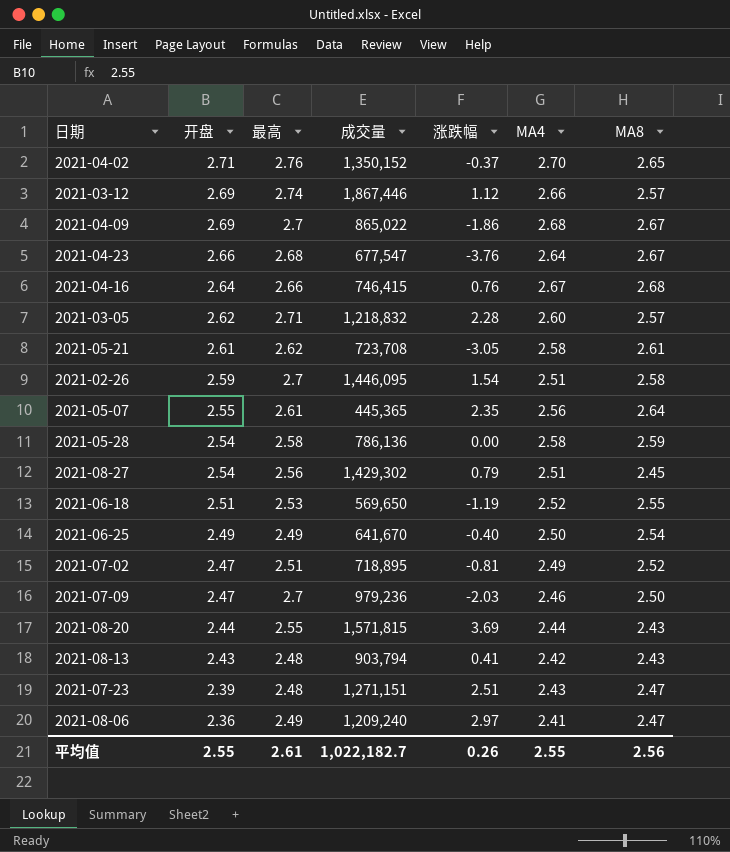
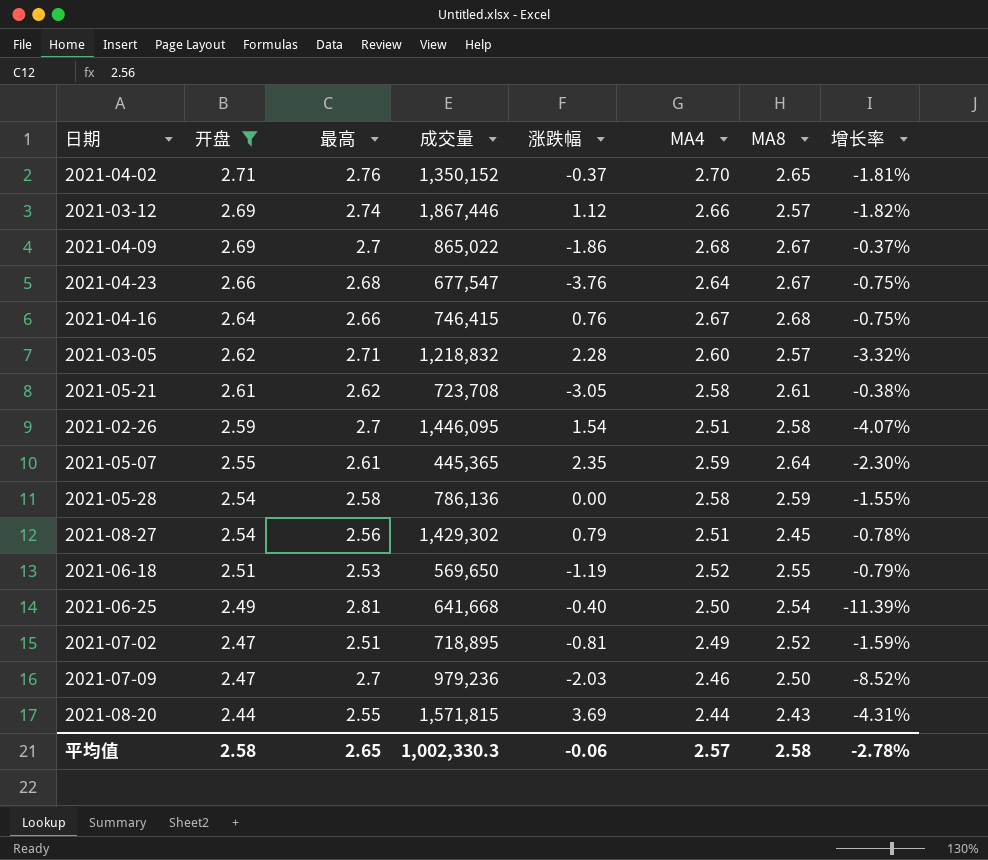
filter: none -> 开盘 >= 2.44
column 增长率 | formula: none -> ([开盘] - [最高]) / [最高]
2021-05-07 | MA4: 2.56 -> 2.59
2021-06-25 | 最高: 2.49 -> 2.81
2021-06-25 | 成交量: 641,670 -> 641,668
平均值 | 开盘: 2.55 -> 2.58
平均值 | 最高: 2.61 -> 2.65
平均值 | 成交量: 1,022,182.7 -> 1,002,330.3
平均值 | 涨跌幅: 0.26 -> -0.06
平均值 | MA4: 2.55 -> 2.57
平均值 | MA8: 2.56 -> 2.58

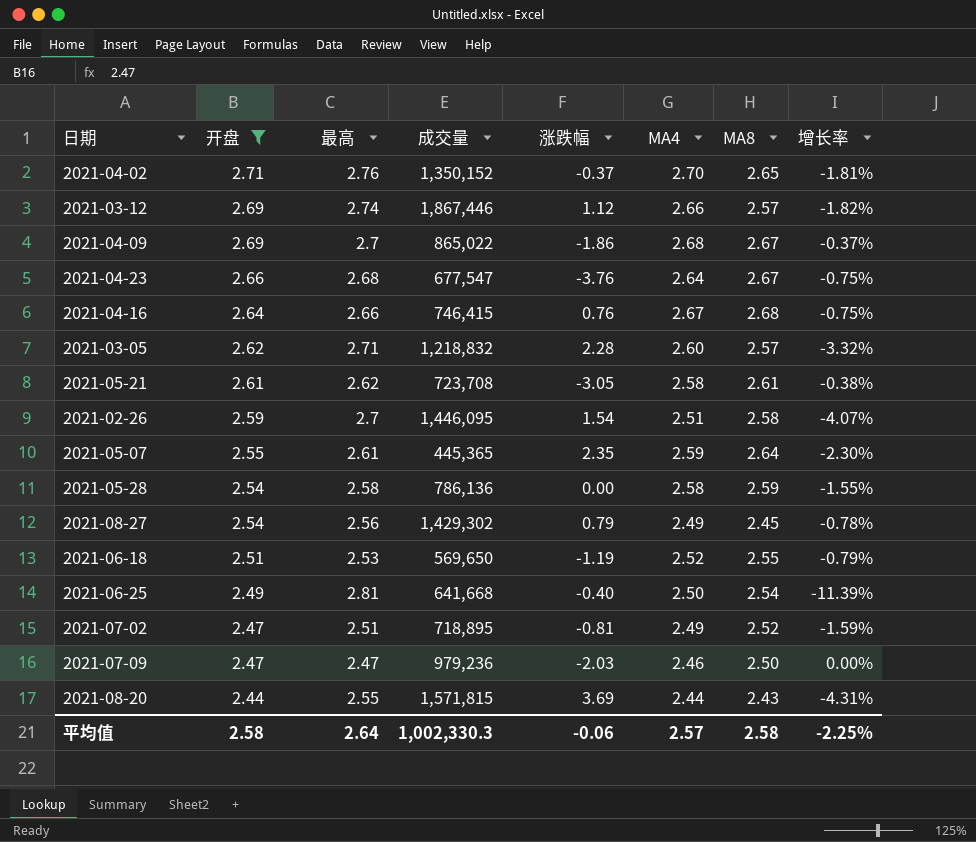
2021-08-27 | MA4: 2.51 -> 2.49
2021-07-09 | 最高: 2.7 -> 2.47
2021-07-09 | 增长率: -8.52% -> 0.00%
平均值 | 最高: 2.65 -> 2.64
平均值 | 增长率: -2.78% -> -2.25%

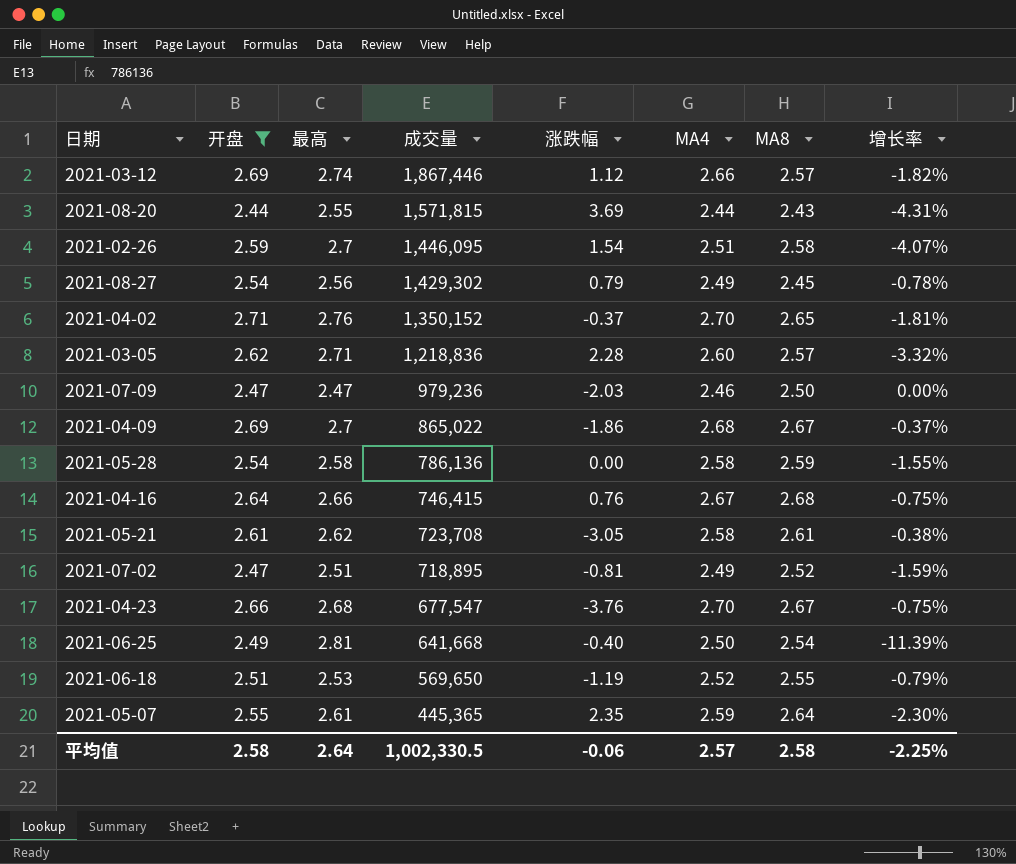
row order: 开盘 descending -> 成交量 descending
2021-03-05 | 成交量: 1,218,832 -> 1,218,836
2021-04-23 | MA4: 2.64 -> 2.70
平均值 | 成交量: 1,002,330.3 -> 1,002,330.5

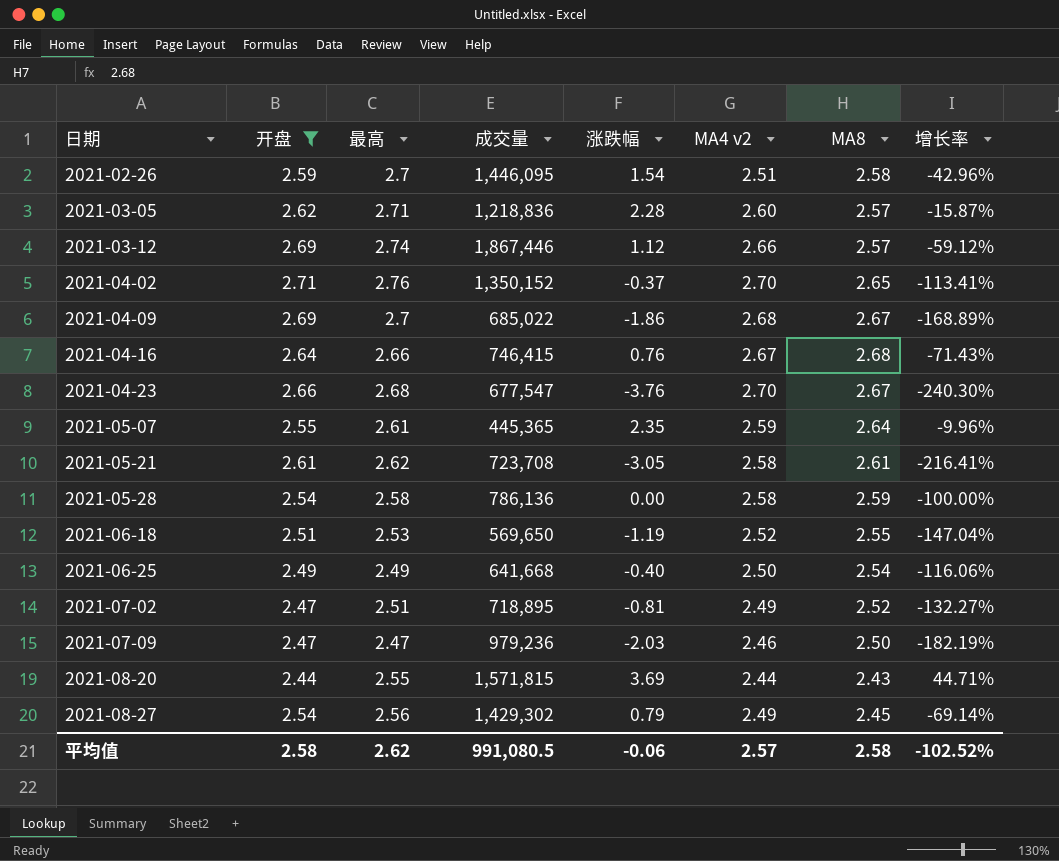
row order: 成交量 descending -> 日期 ascending
column name: MA4 -> MA4 v2
column 增长率 | formula: ([开盘] - [最高]) / [最高] -> ([涨跌幅] - [最高]) / [最高]
2021-04-09 | 成交量: 865,022 -> 685,022
2021-06-25 | 最高: 2.81 -> 2.49
平均值 | 最高: 2.64 -> 2.62
平均值 | 成交量: 1,002,330.5 -> 991,080.5
平均值 | 增长率: -2.25% -> -102.52%

